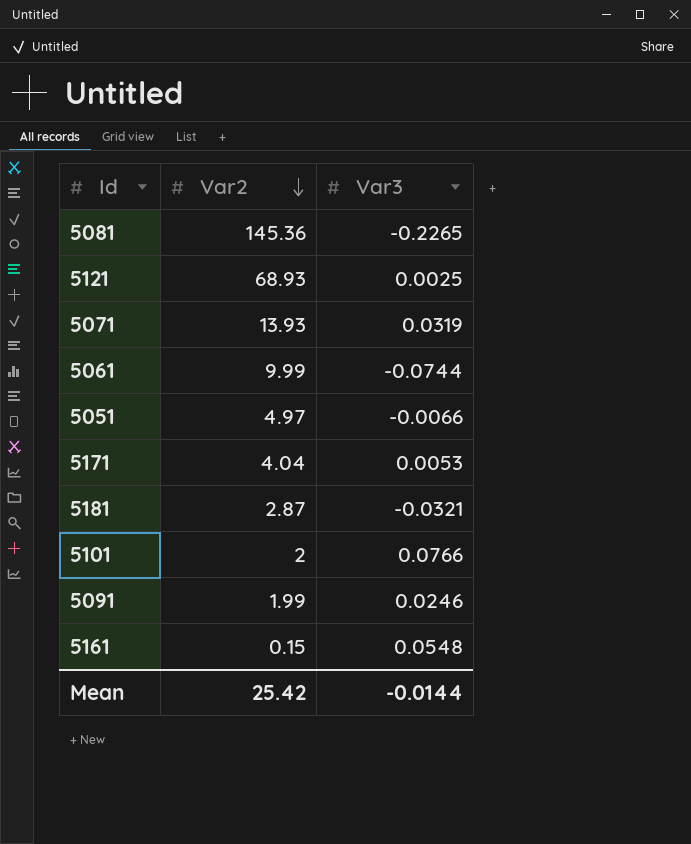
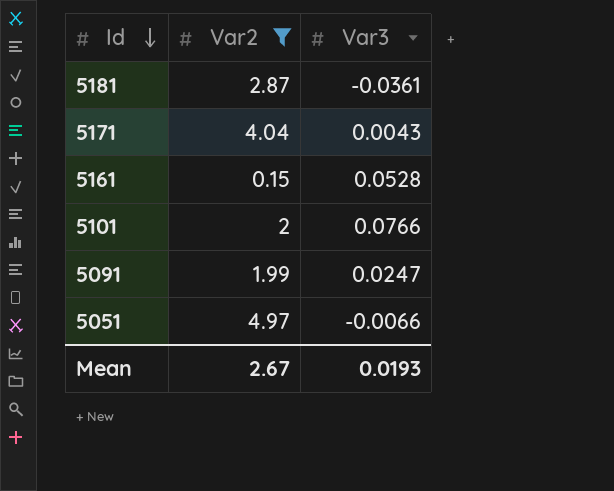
filter: none -> Var2 <= 4.97
row order: Var2 descending -> Id descending
5181 | Var3: -0.0321 -> -0.0361
5171 | Var3: 0.0053 -> 0.0043
5161 | Var3: 0.0548 -> 0.0528
5091 | Var3: 0.0246 -> 0.0247
Mean | Var2: 25.42 -> 2.67
Mean | Var3: -0.0144 -> 0.0193

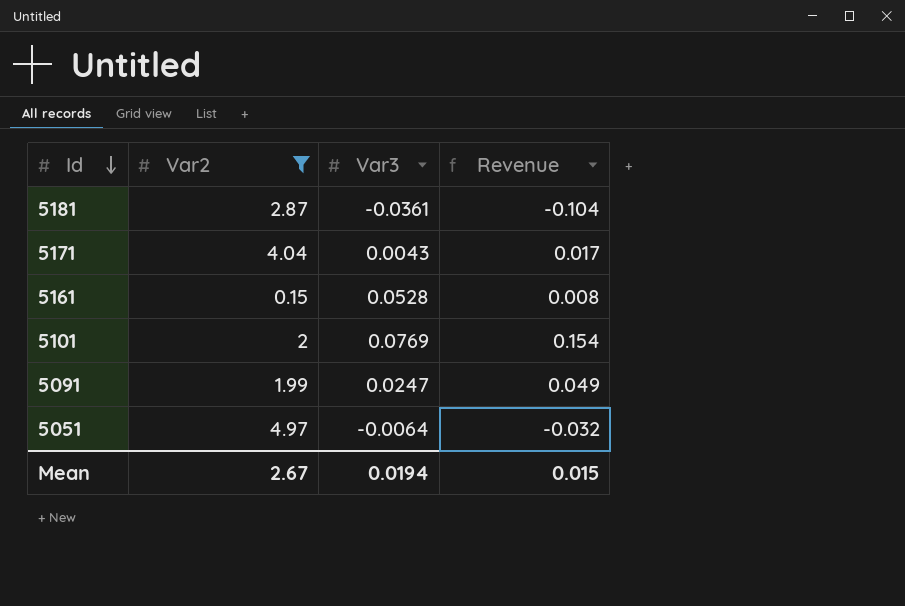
column Revenue | formula: none -> [Var2] * [Var3]
5101 | Var3: 0.0766 -> 0.0769
5051 | Var3: -0.0066 -> -0.0064
Mean | Var3: 0.0193 -> 0.0194

